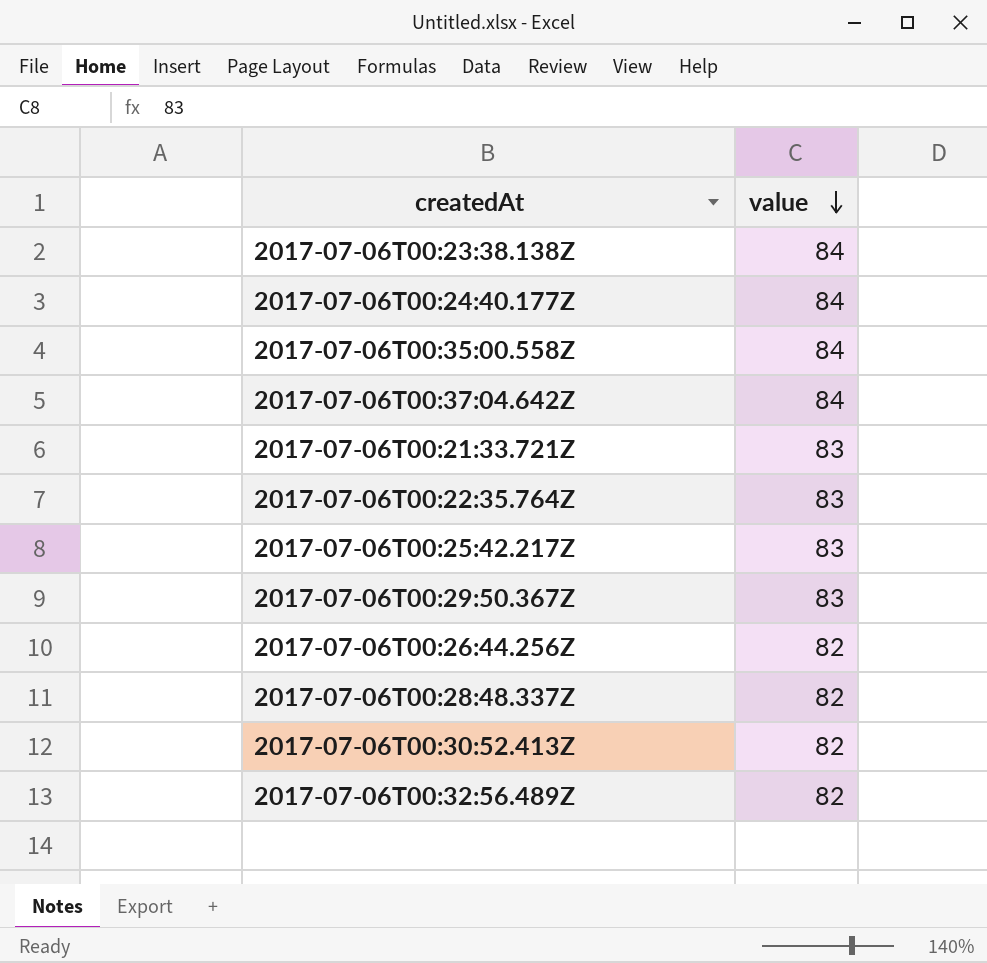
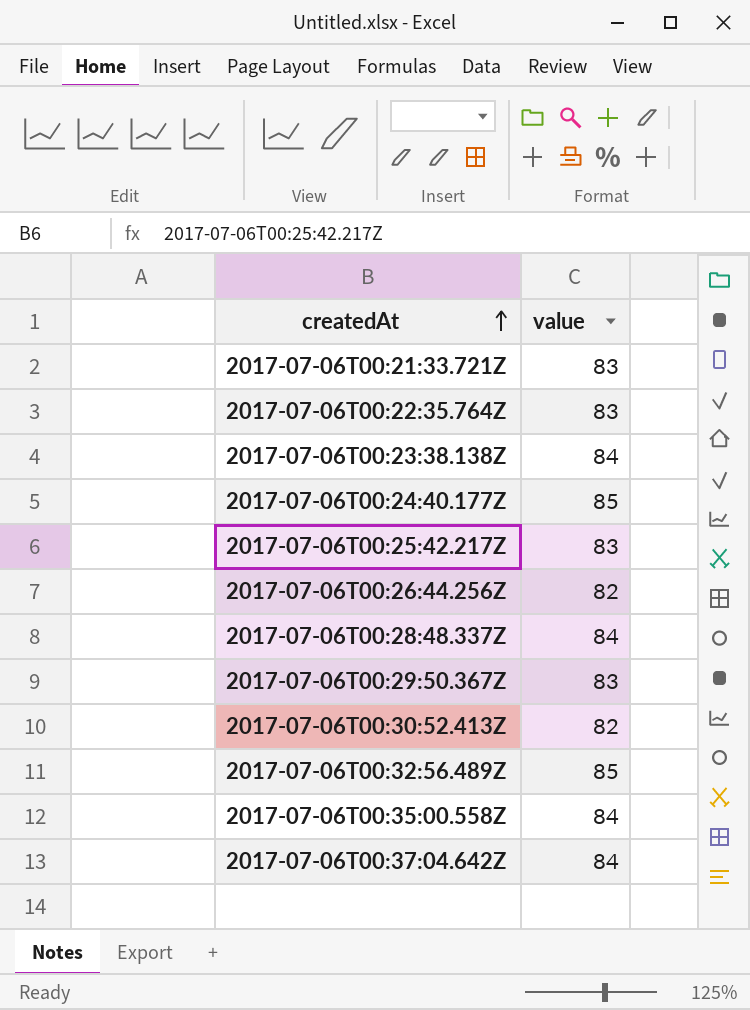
row order: value descending -> createdAt ascending
2017-07-06T00:24:40.177Z | value: 84 -> 85
2017-07-06T00:28:48.337Z | value: 82 -> 84
2017-07-06T00:32:56.489Z | value: 82 -> 85

